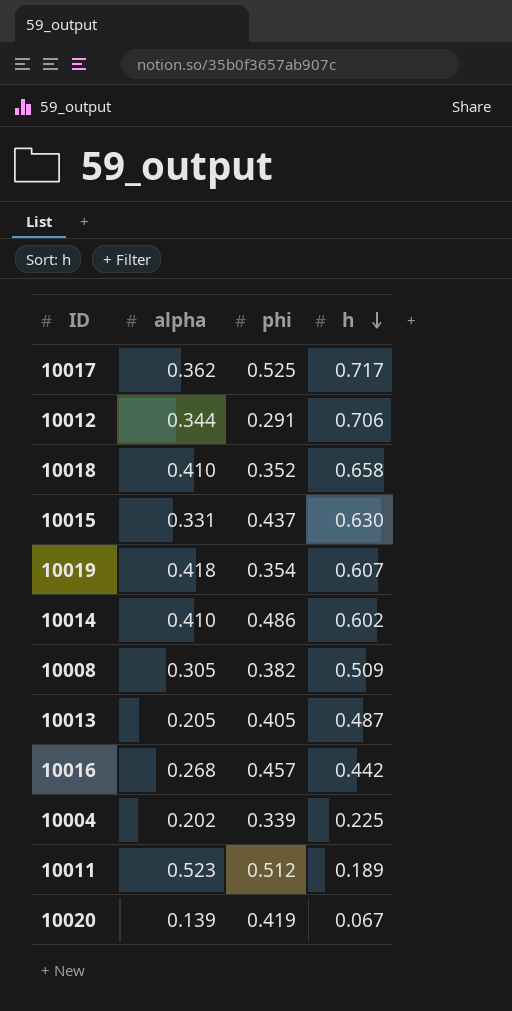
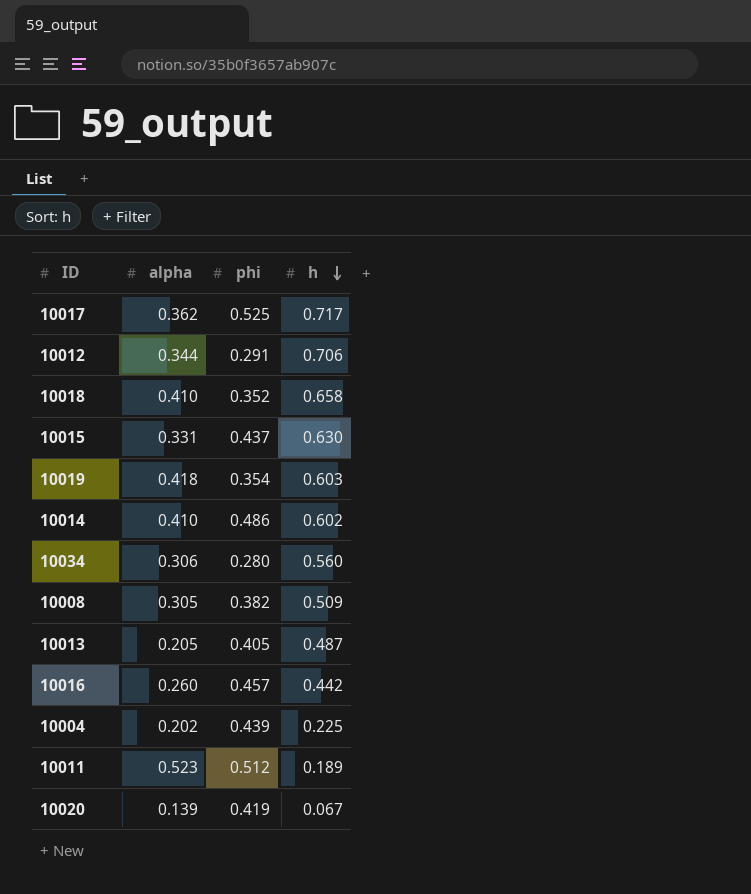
10019 | h: 0.607 -> 0.603
row 10034: none -> 0.306 | 0.280 | 0.560
10016 | alpha: 0.268 -> 0.260
10004 | phi: 0.339 -> 0.439

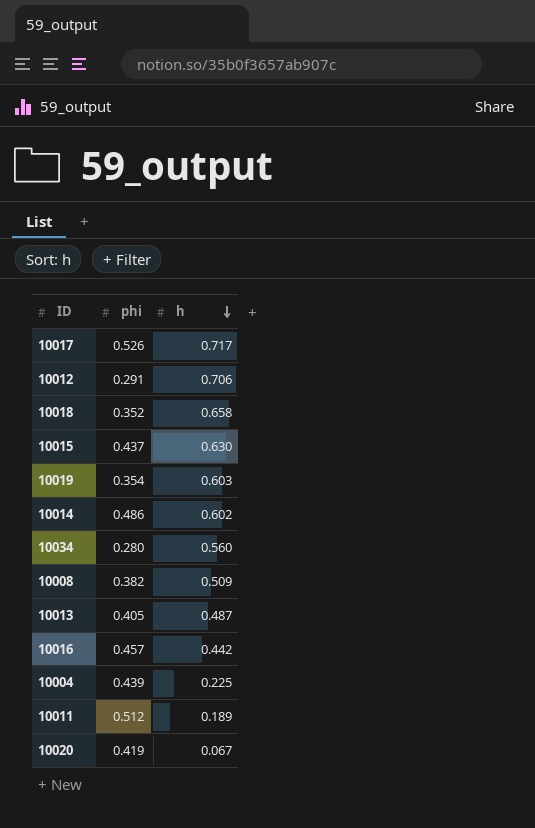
column alpha | position: 2 -> none
10017 | phi: 0.525 -> 0.526

